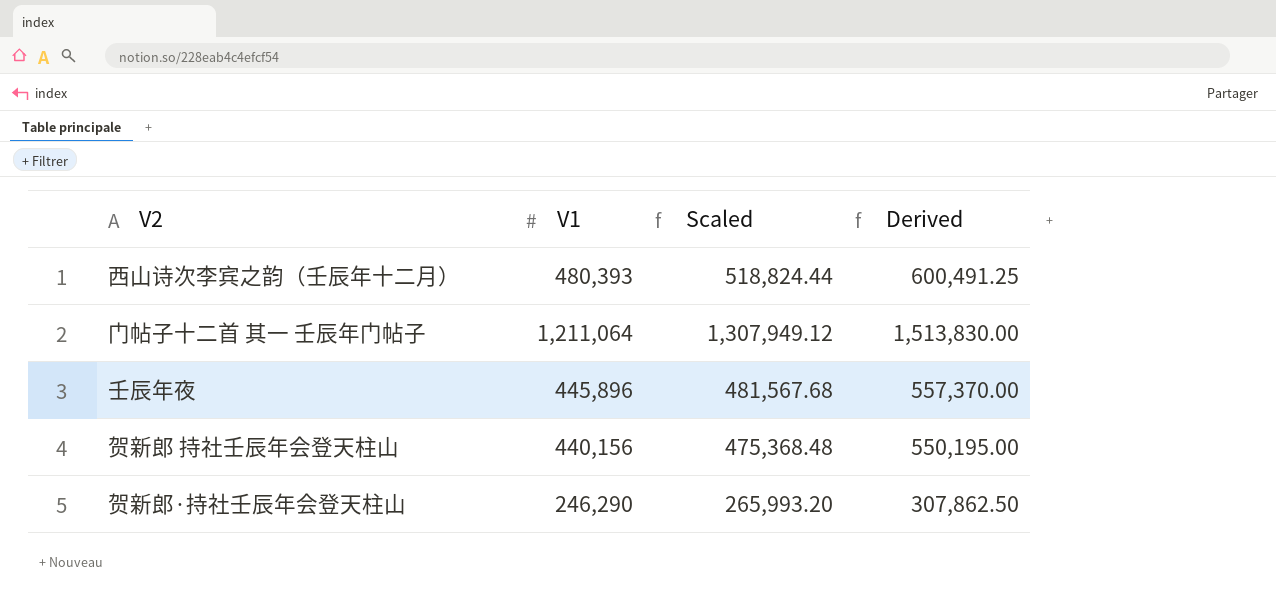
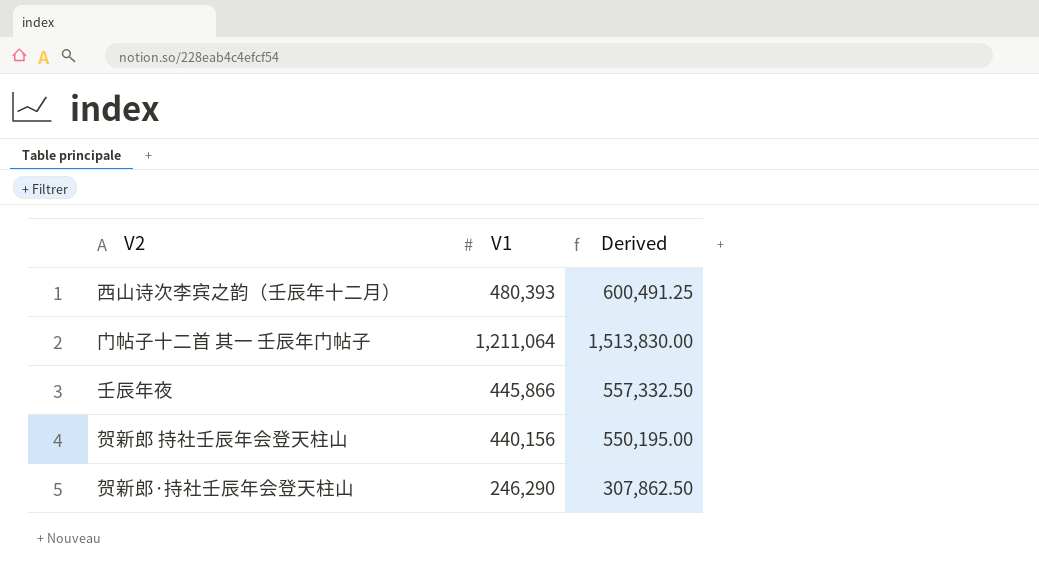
column Scaled | formula: [V1] * 1.08 -> none
壬辰年夜 | V1: 445,896 -> 445,866
壬辰年夜 | Derived: 557,370.00 -> 557,332.50

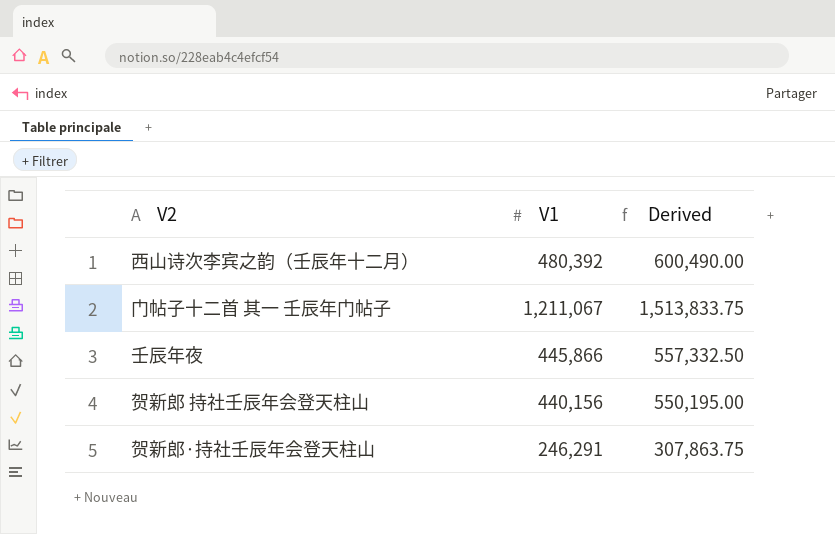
西山诗次李宾之韵（壬辰年十二月） | V1: 480,393 -> 480,392
西山诗次李宾之韵（壬辰年十二月） | Derived: 600,491.25 -> 600,490.00
门帖子十二首 其一 壬辰年门帖子 | V1: 1,211,064 -> 1,211,067
门帖子十二首 其一 壬辰年门帖子 | Derived: 1,513,830.00 -> 1,513,833.75
贺新郎·持社壬辰年会登天柱山 | V1: 246,290 -> 246,291
贺新郎·持社壬辰年会登天柱山 | Derived: 307,862.50 -> 307,863.75

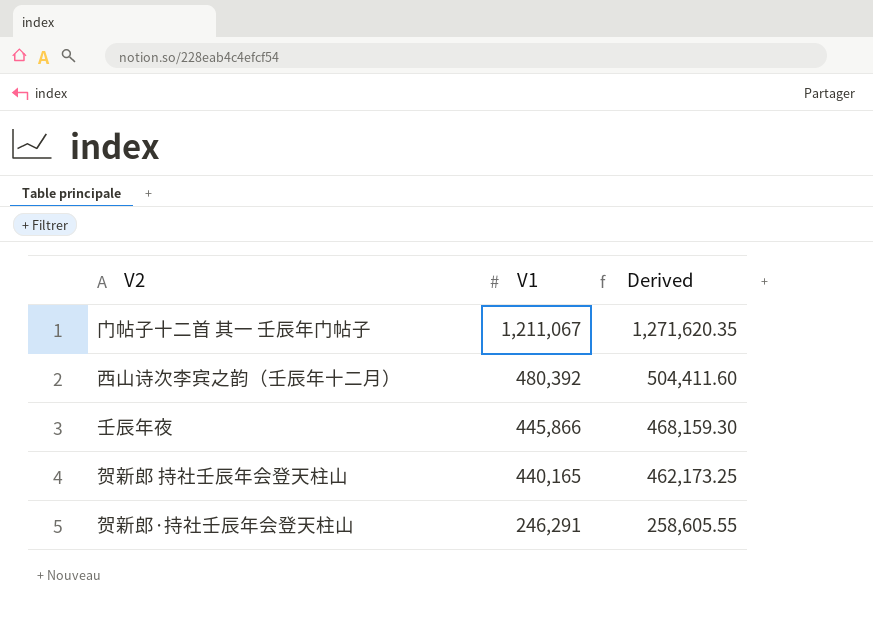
row order: none -> V1 descending
column Derived | formula: [V1] * 1.25 -> [V1] * 1.05
贺新郎 持社壬辰年会登天柱山 | V1: 440,156 -> 440,165

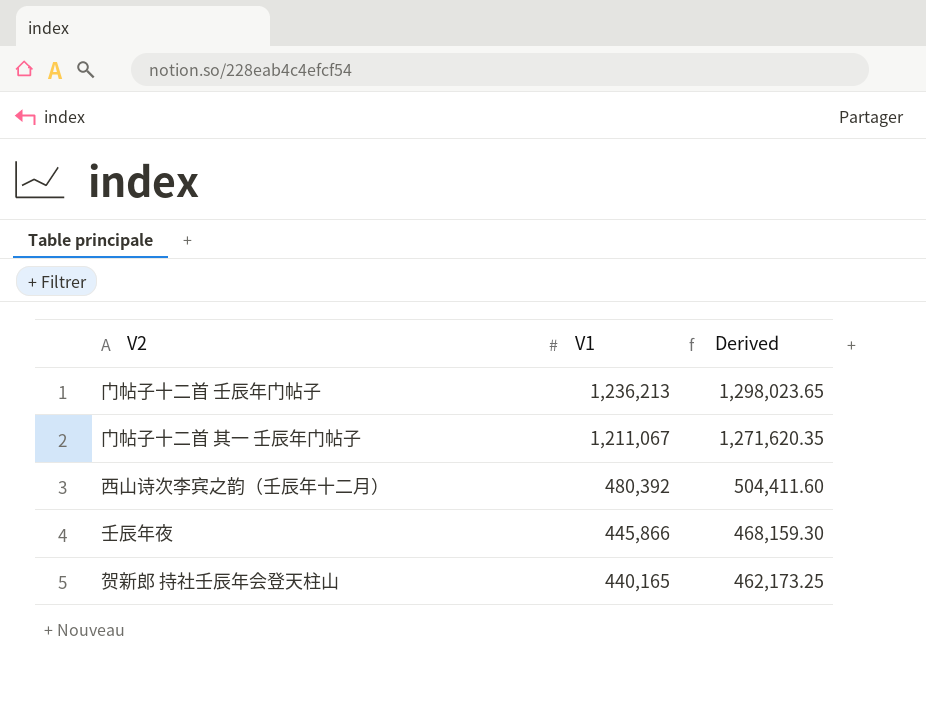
row 贺新郎·持社壬辰年会登天柱山: 246,291 | 258,605.55 -> none
row 门帖子十二首 壬辰年门帖子: none -> 1,236,213 | 1,298,023.65

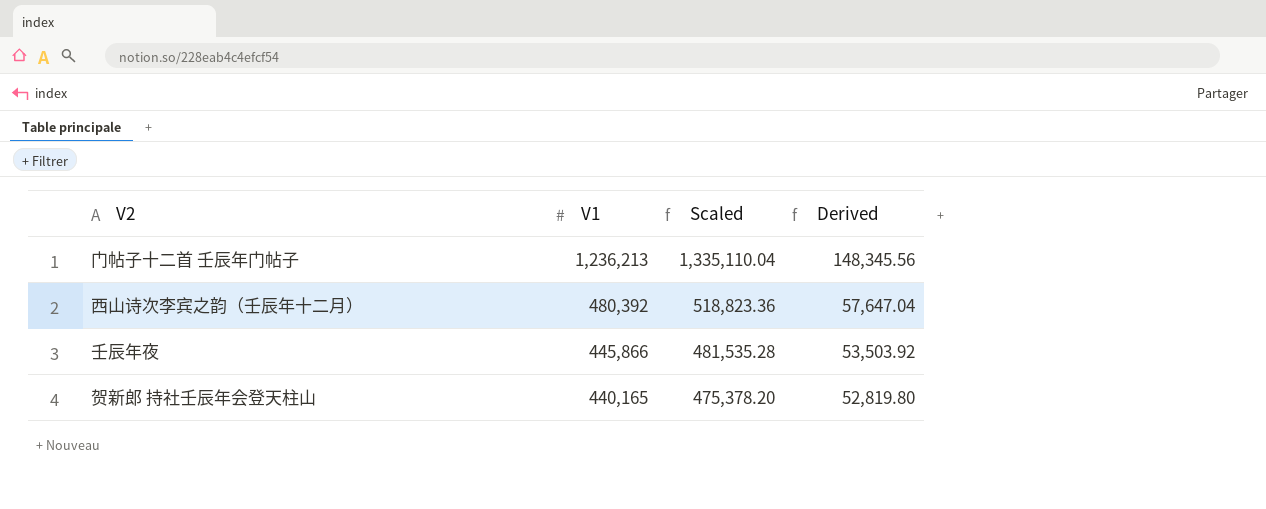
column Scaled | formula: none -> [V1] * 1.08
column Derived | formula: [V1] * 1.05 -> [V1] * 0.12
row 门帖子十二首 其一 壬辰年门帖子: 1,211,067 | 1,271,620.35 -> none

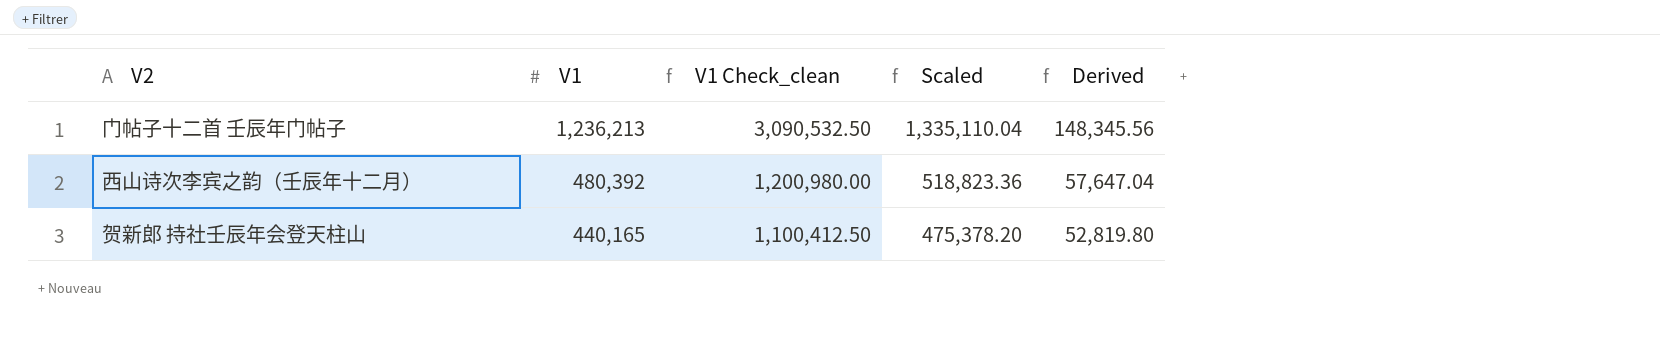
column V1 Check_clean | formula: none -> [V1] * 2.5
row 壬辰年夜: 445,866 | 481,535.28 | 53,503.92 -> none

